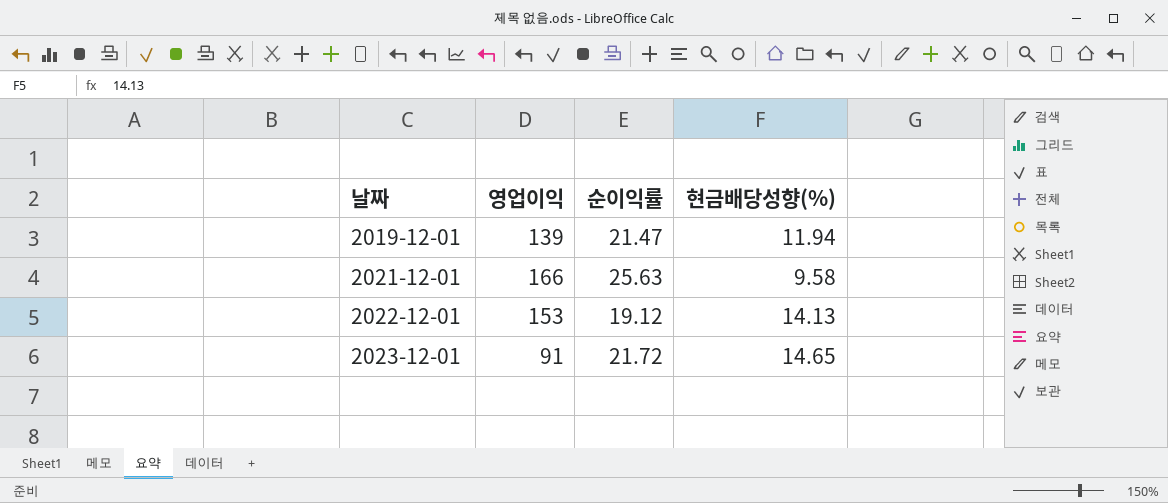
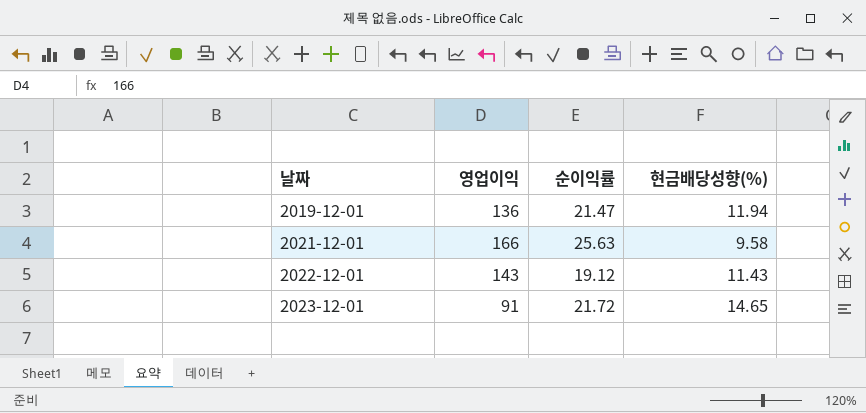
2019-12-01 | 영업이익: 139 -> 136
2022-12-01 | 영업이익: 153 -> 143
2022-12-01 | 현금배당성향(%): 14.13 -> 11.43

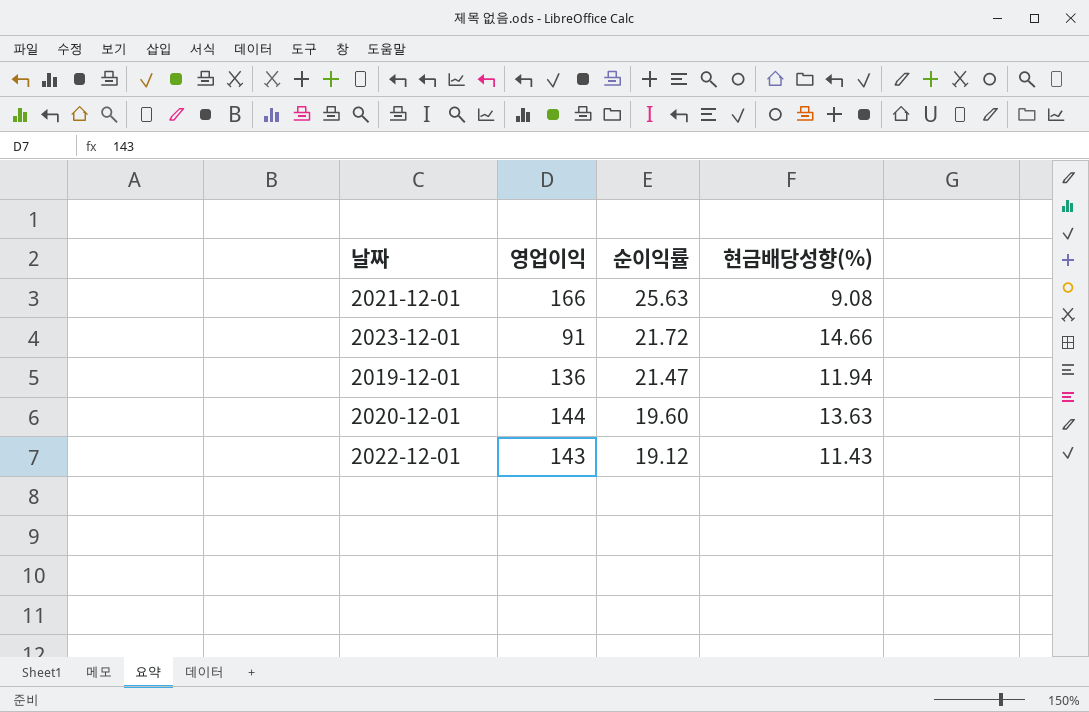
row order: 날짜 ascending -> 순이익률 descending
2021-12-01 | 현금배당성향(%): 9.58 -> 9.08
2023-12-01 | 현금배당성향(%): 14.65 -> 14.66
row 2020-12-01: none -> 144 | 19.60 | 13.63

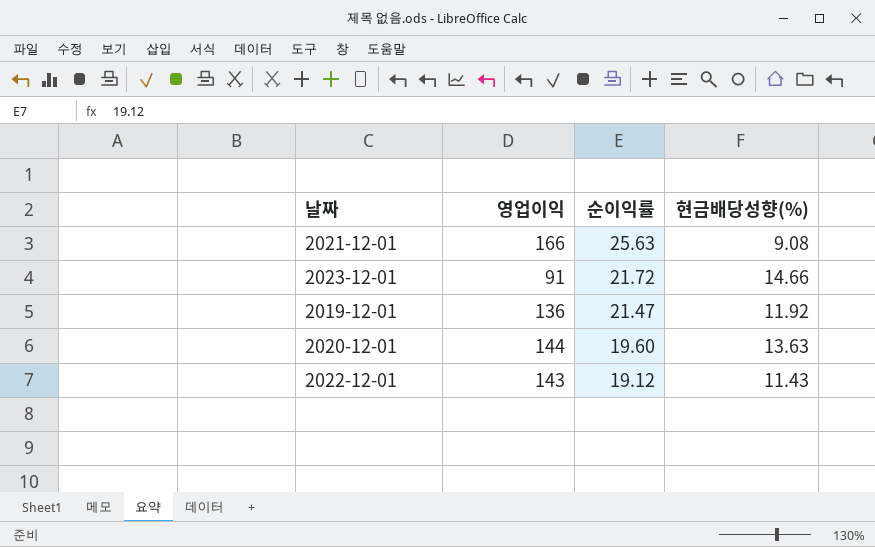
2019-12-01 | 현금배당성향(%): 11.94 -> 11.92

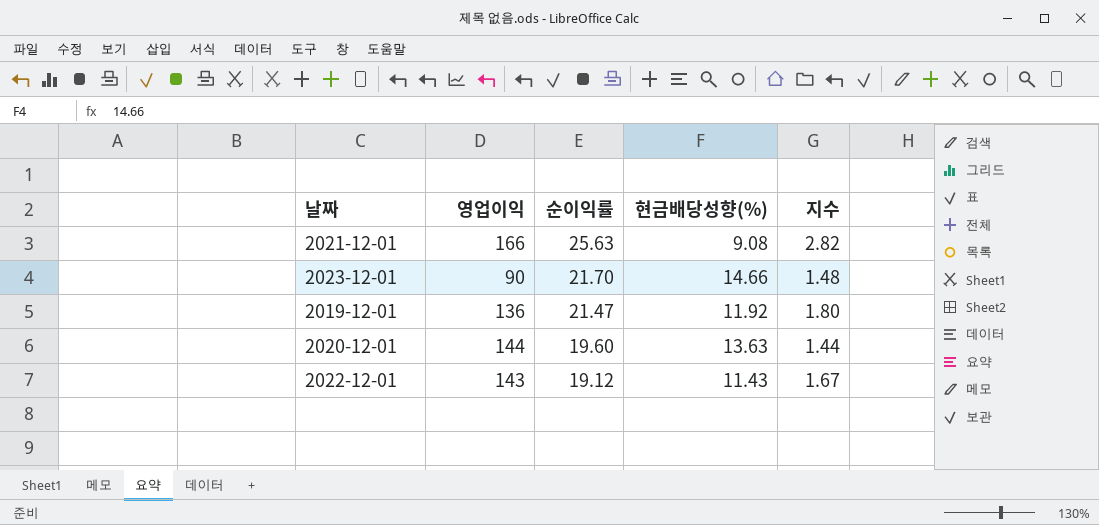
column 지수 | formula: none -> [순이익률] / [현금배당성향(%)]
2023-12-01 | 영업이익: 91 -> 90
2023-12-01 | 순이익률: 21.72 -> 21.70

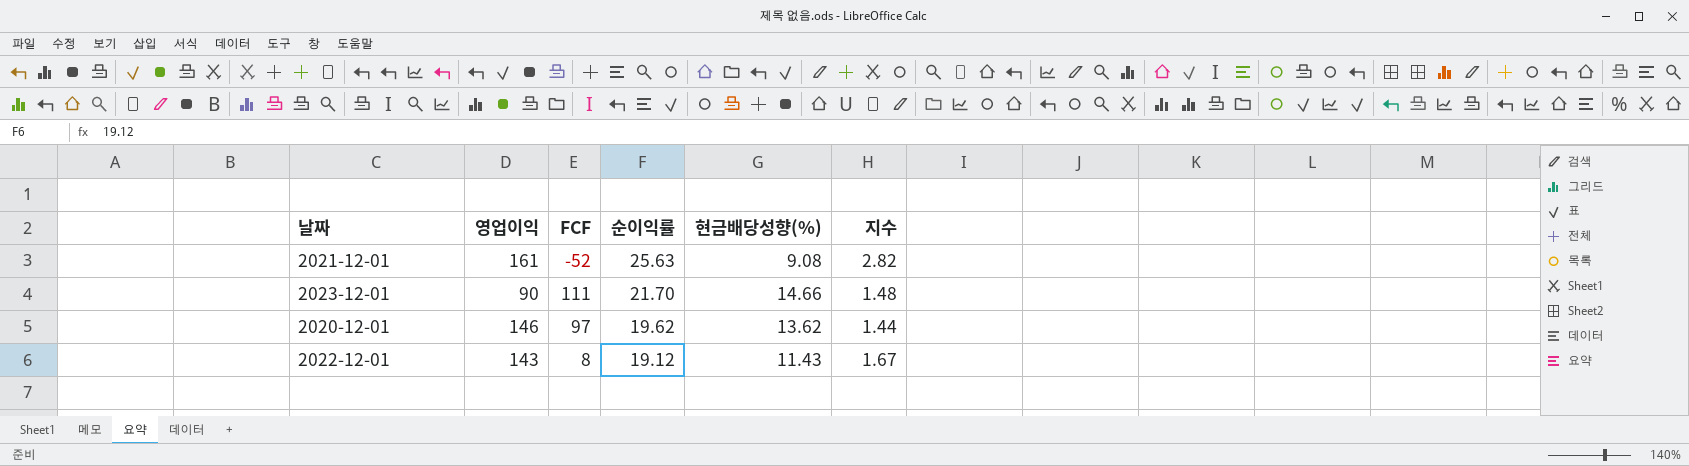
column FCF | position: none -> 3
row 2019-12-01: 136 | 21.47 | 11.92 | 1.80 -> none
2021-12-01 | 영업이익: 166 -> 161
2020-12-01 | 영업이익: 144 -> 146
2020-12-01 | 순이익률: 19.60 -> 19.62
2020-12-01 | 현금배당성향(%): 13.63 -> 13.62

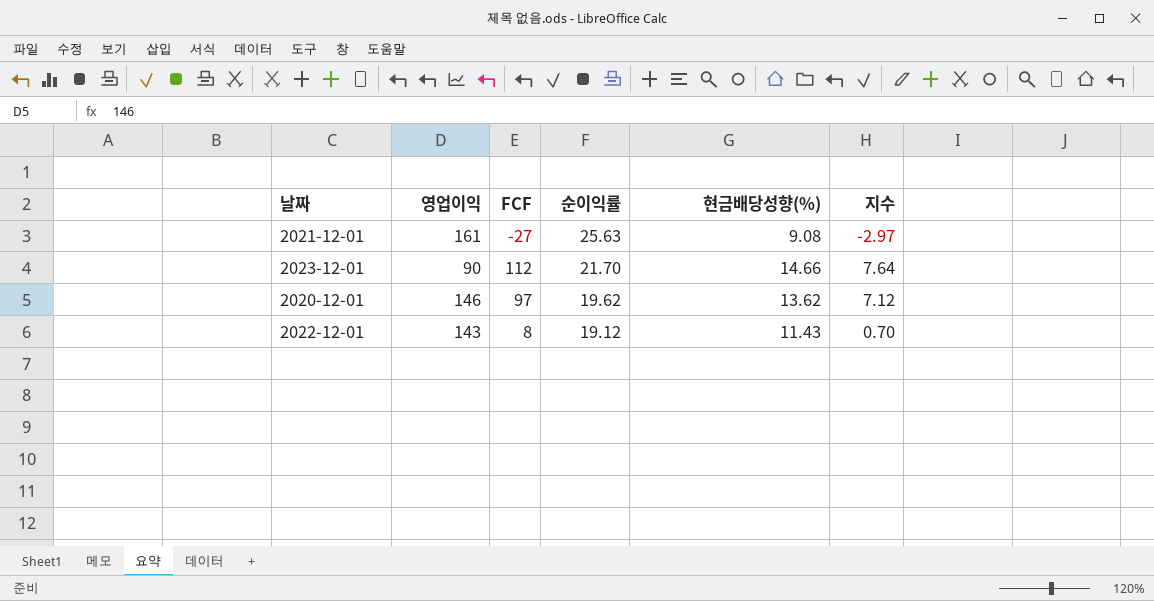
column 지수 | formula: [순이익률] / [현금배당성향(%)] -> [FCF] / [현금배당성향(%)]
2021-12-01 | FCF: -52 -> -27
2023-12-01 | FCF: 111 -> 112

